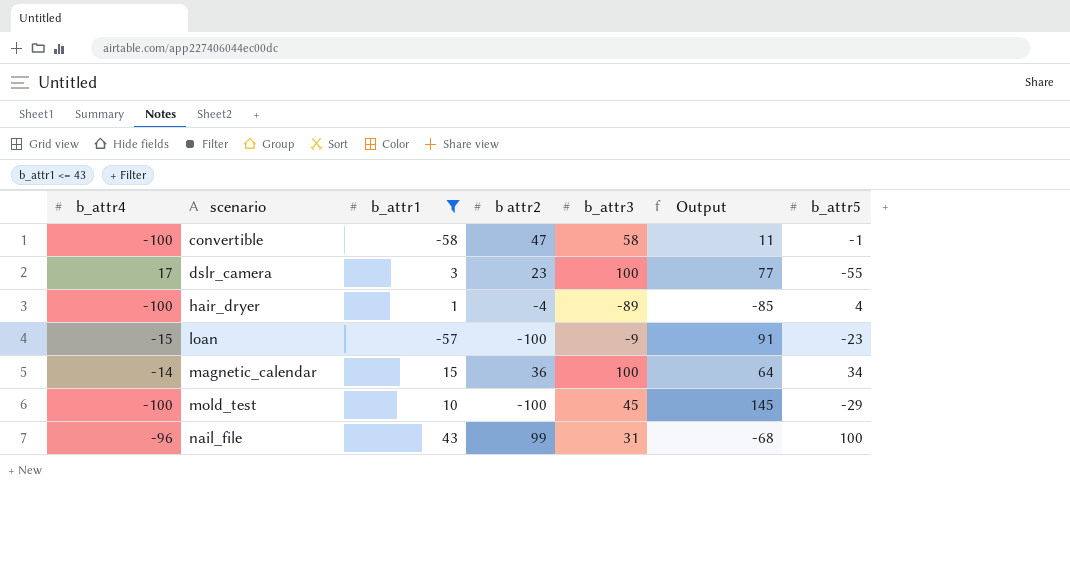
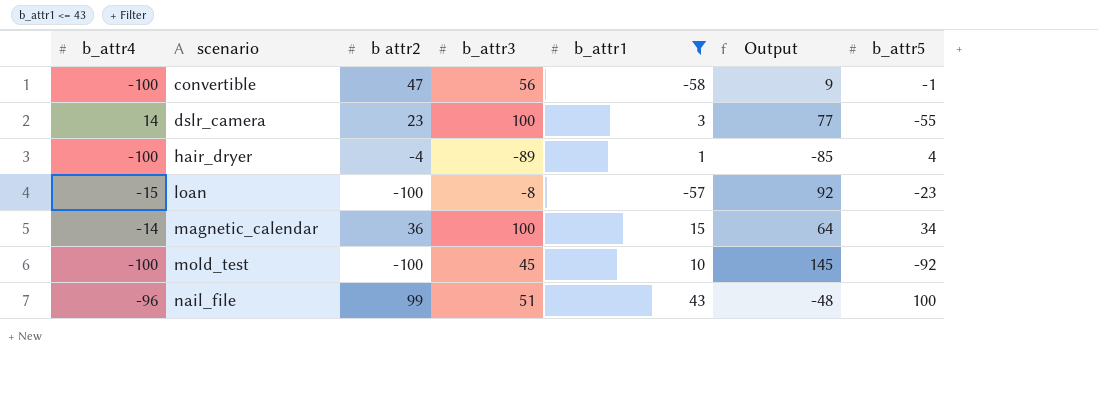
column b_attr1 | position: 3 -> 5
convertible | b_attr3: 58 -> 56
convertible | Output: 11 -> 9
dslr_camera | b_attr4: 17 -> 14
loan | b_attr3: -9 -> -8
loan | Output: 91 -> 92
mold_test | b_attr5: -29 -> -92
nail_file | b_attr3: 31 -> 51
nail_file | Output: -68 -> -48

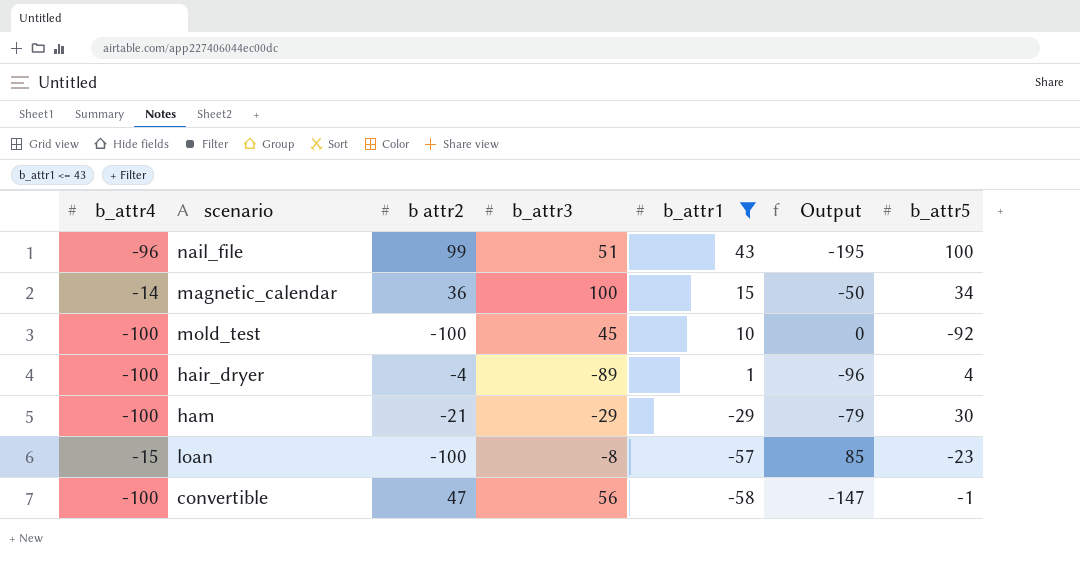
row order: scenario ascending -> b_attr1 descending
column Output | formula: [b_attr3] - [b attr2] -> [b_attr4] - [b attr2]
row dslr_camera: 14 | 23 | 100 | 3 | 77 | -55 -> none
row ham: none -> -100 | -21 | -29 | -29 | -79 | 30

